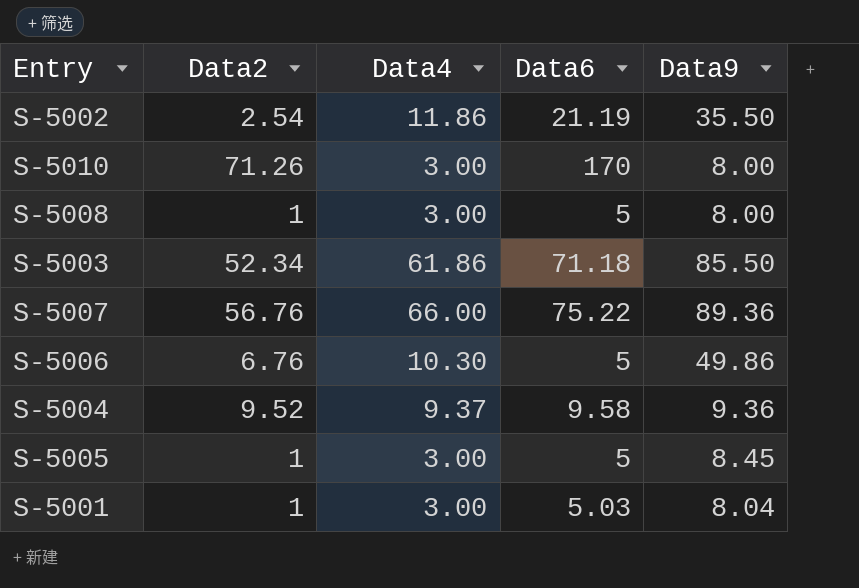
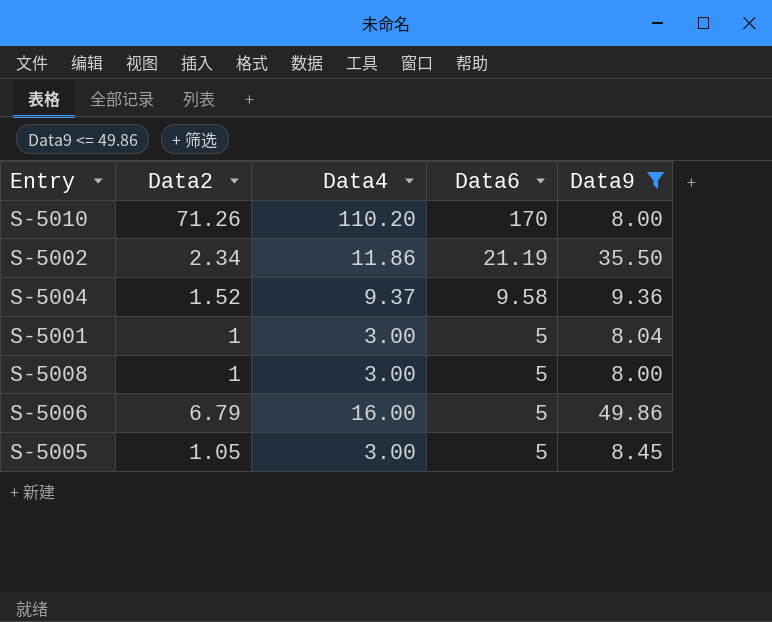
filter: none -> Data9 <= 49.86
row order: none -> Data6 descending
S-5010 | Data4: 3.00 -> 110.20
S-5002 | Data2: 2.54 -> 2.34
S-5004 | Data2: 9.52 -> 1.52
S-5001 | Data6: 5.03 -> 5
S-5006 | Data2: 6.76 -> 6.79
S-5006 | Data4: 10.30 -> 16.00
S-5005 | Data2: 1 -> 1.05

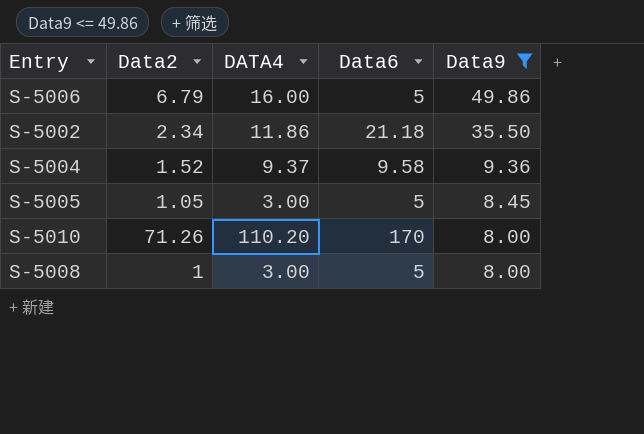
row order: Data6 descending -> Data9 descending
column name: Data4 -> DATA4
row S-5001: 1 | 3.00 | 5 | 8.04 -> none
S-5002 | Data6: 21.19 -> 21.18

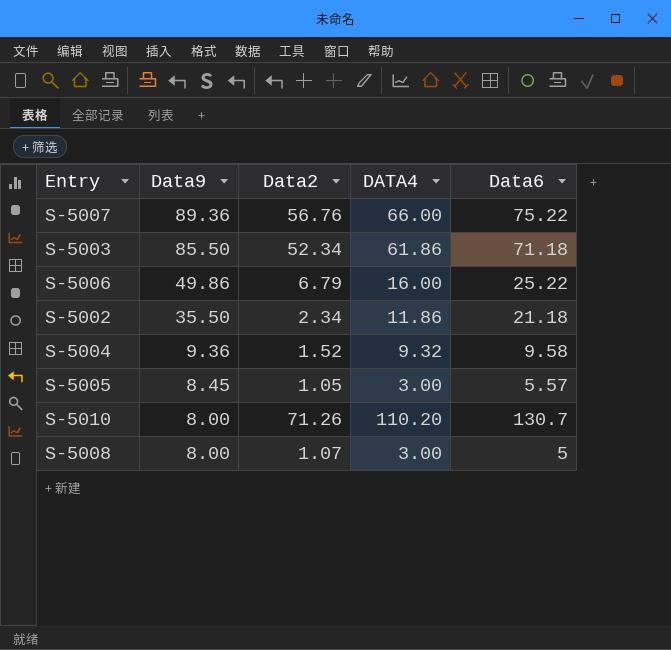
filter: Data9 <= 49.86 -> none
column Data9 | position: 5 -> 2
S-5006 | Data6: 5 -> 25.22
S-5004 | DATA4: 9.37 -> 9.32
S-5005 | Data6: 5 -> 5.57
S-5010 | Data6: 170 -> 130.7
S-5008 | Data2: 1 -> 1.07

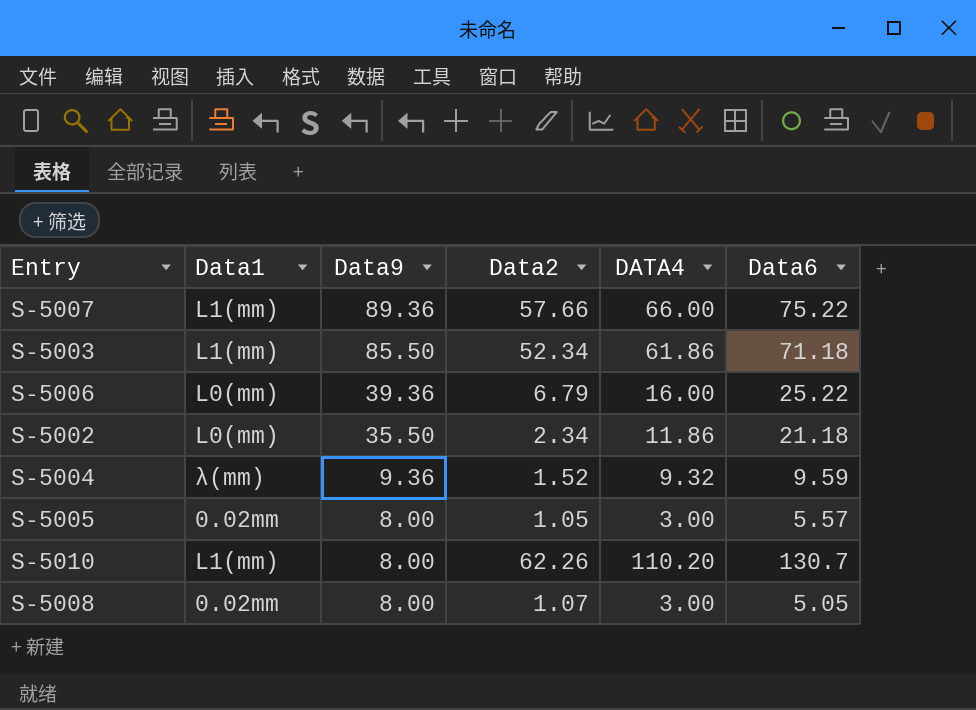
column Data1 | position: none -> 2
S-5007 | Data2: 56.76 -> 57.66
S-5006 | Data9: 49.86 -> 39.36
S-5004 | Data6: 9.58 -> 9.59
S-5005 | Data9: 8.45 -> 8.00
S-5010 | Data2: 71.26 -> 62.26
S-5008 | Data6: 5 -> 5.05

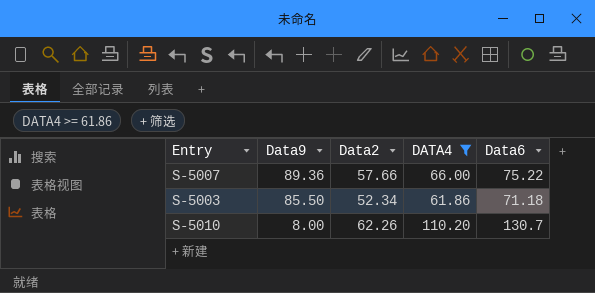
filter: none -> DATA4 >= 61.86
column Data1 | position: 2 -> none

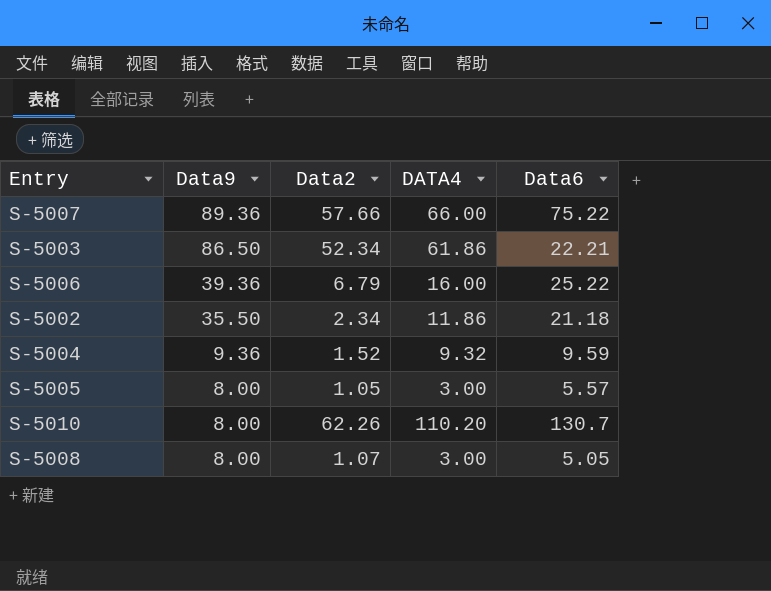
filter: DATA4 >= 61.86 -> none
S-5003 | Data9: 85.50 -> 86.50
S-5003 | Data6: 71.18 -> 22.21

